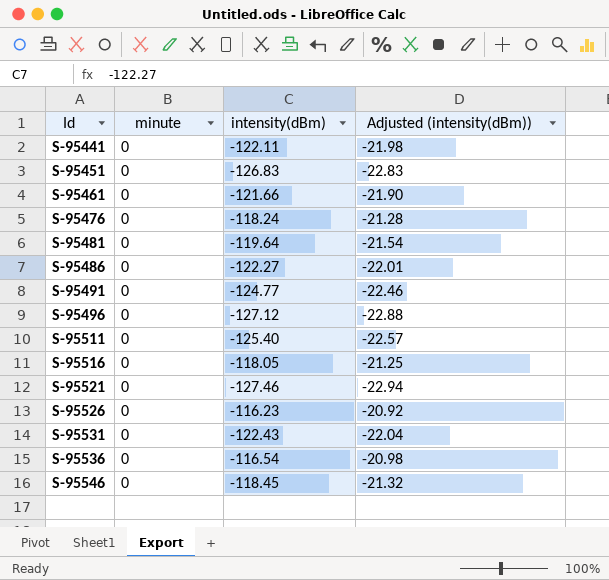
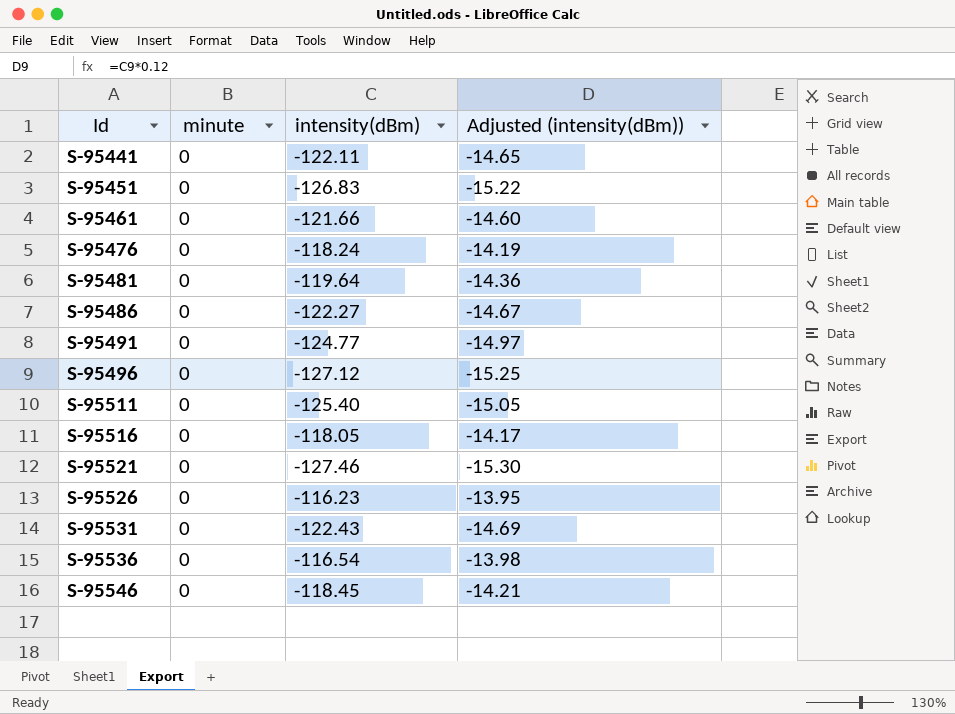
column Adjusted (intensity(dBm)) | formula: [intensity(dBm)] * 0.18 -> [intensity(dBm)] * 0.12

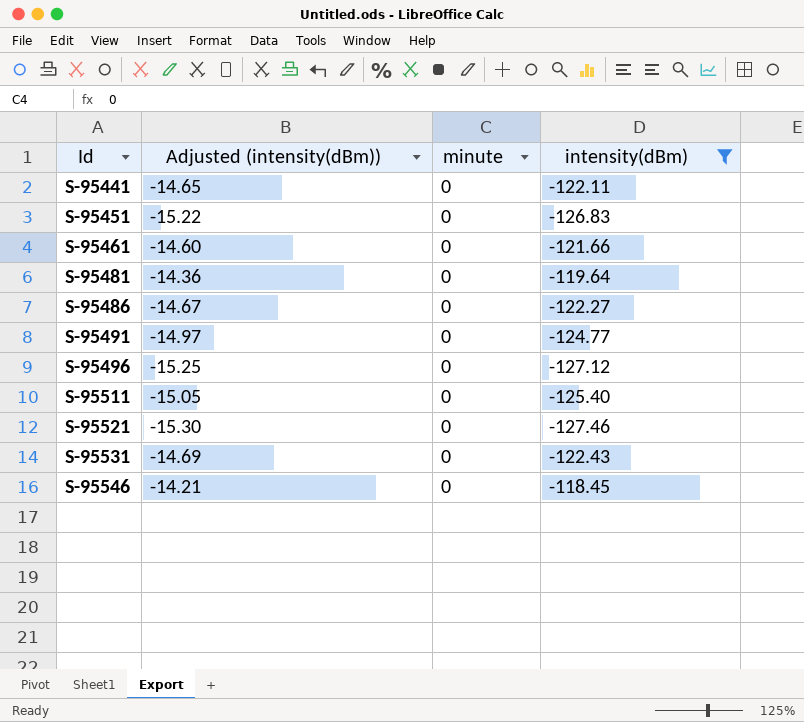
filter: none -> intensity(dBm) <= -118.45
column Adjusted (intensity(dBm)) | position: 4 -> 2

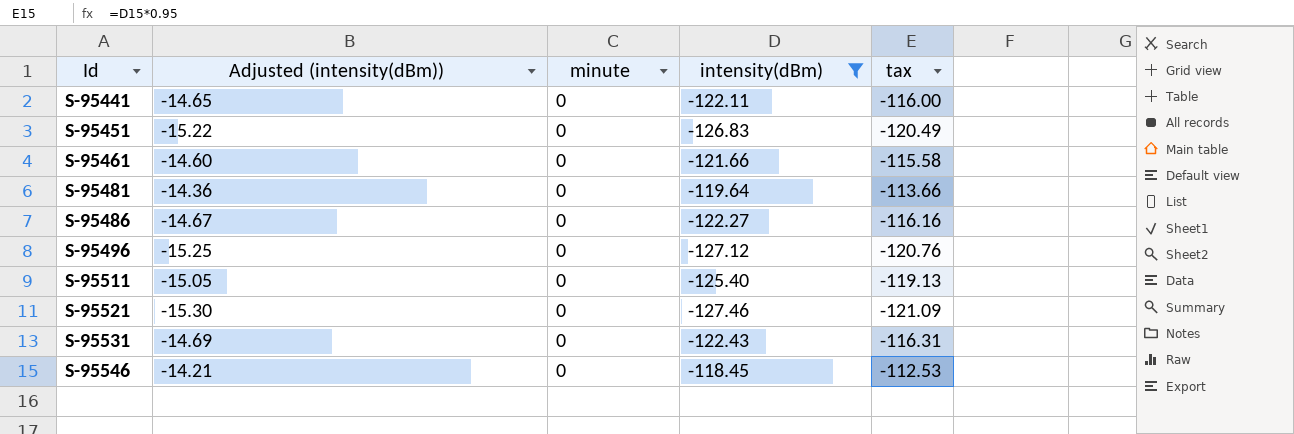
column tax | formula: none -> [intensity(dBm)] * 0.95
row S-95491: -14.97 | 0 | -124.77 -> none

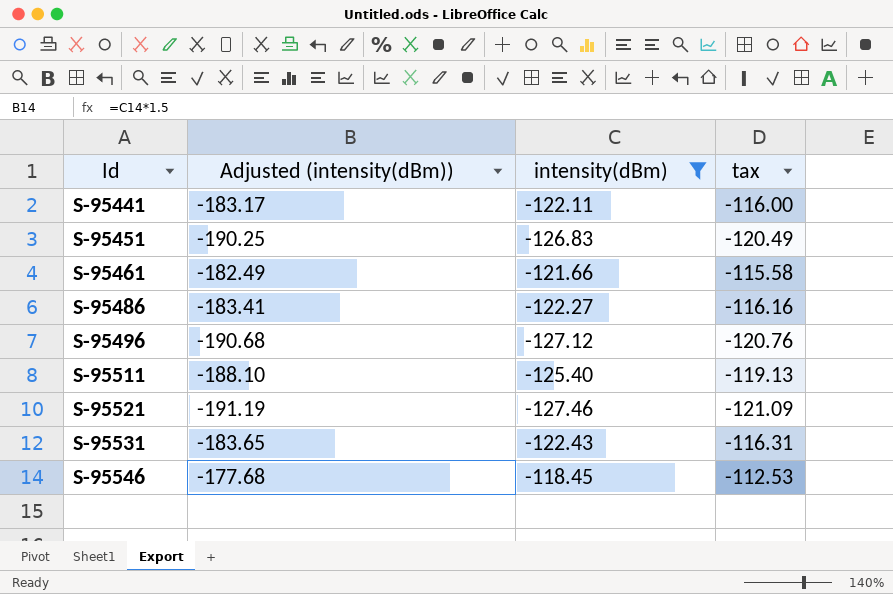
column minute | position: 3 -> none
column Adjusted (intensity(dBm)) | formula: [intensity(dBm)] * 0.12 -> [intensity(dBm)] * 1.5
row S-95481: -14.36 | 0 | -119.64 | -113.66 -> none

